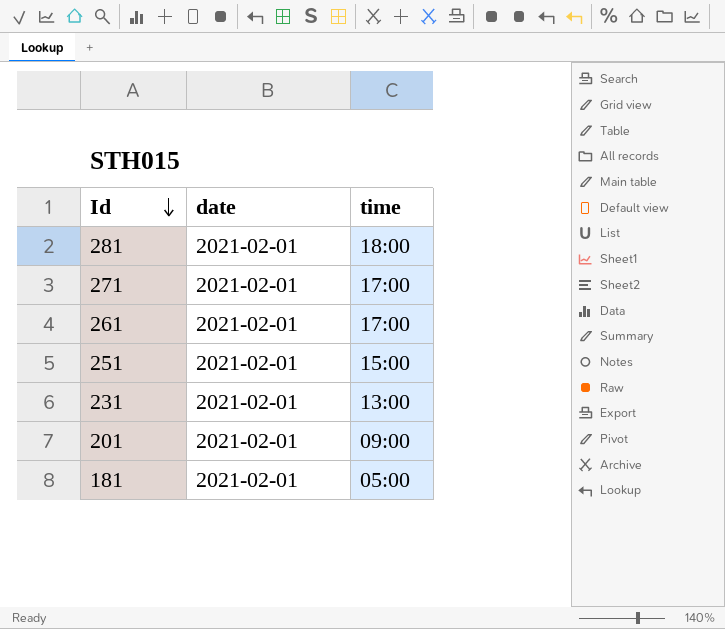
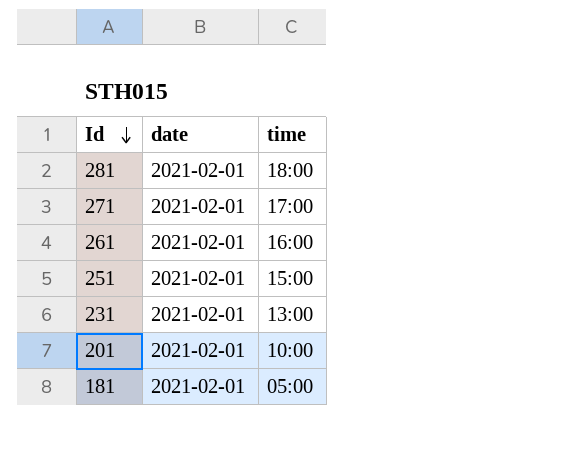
261 | time: 17:00 -> 16:00
201 | time: 09:00 -> 10:00

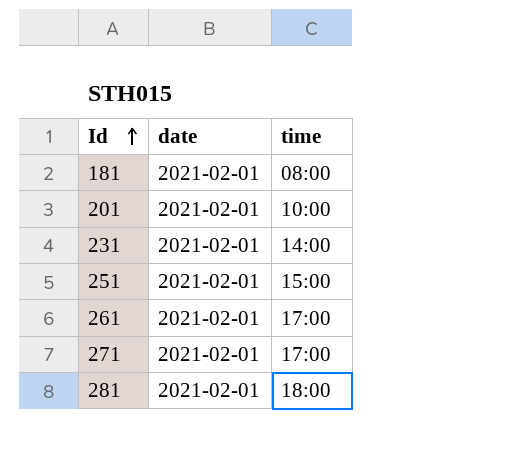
row order: Id descending -> Id ascending
181 | time: 05:00 -> 08:00
231 | time: 13:00 -> 14:00
261 | time: 16:00 -> 17:00

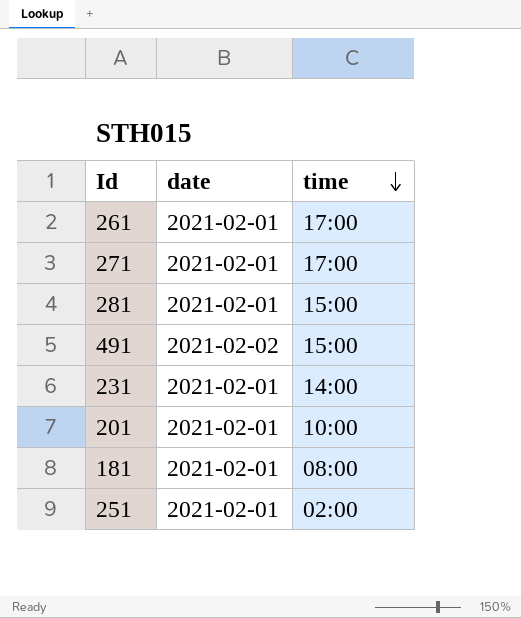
row order: Id ascending -> time descending
281 | time: 18:00 -> 15:00
row 491: none -> 2021-02-02 | 15:00
251 | time: 15:00 -> 02:00

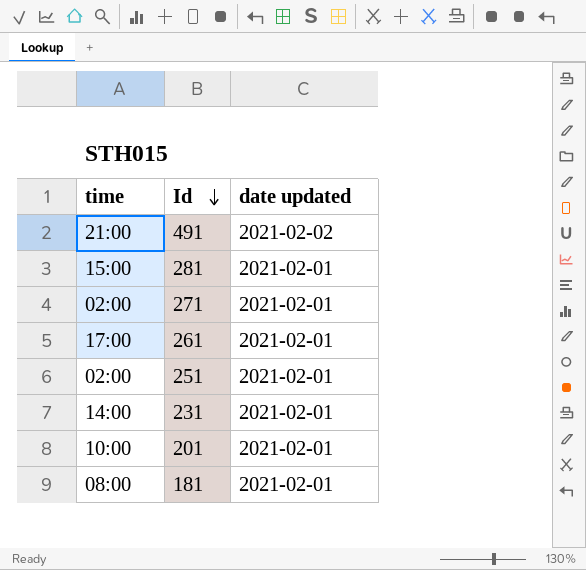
row order: time descending -> Id descending
column time | position: 3 -> 1
column name: date -> date updated
491 | time: 15:00 -> 21:00
271 | time: 17:00 -> 02:00

